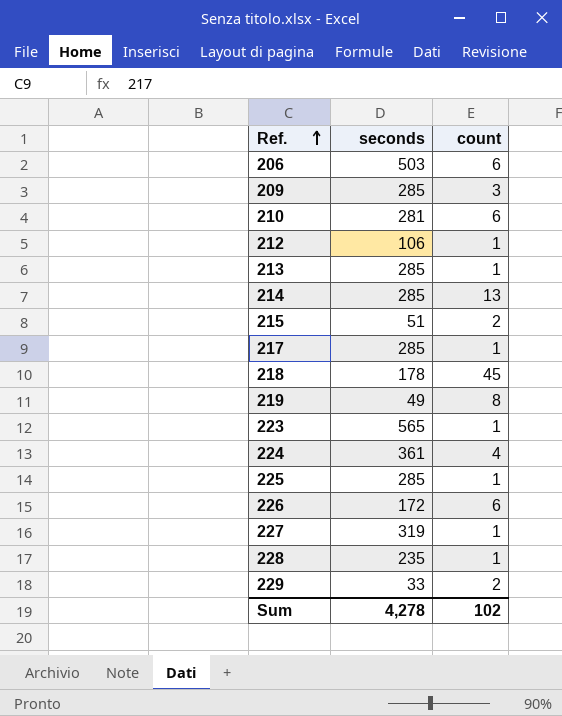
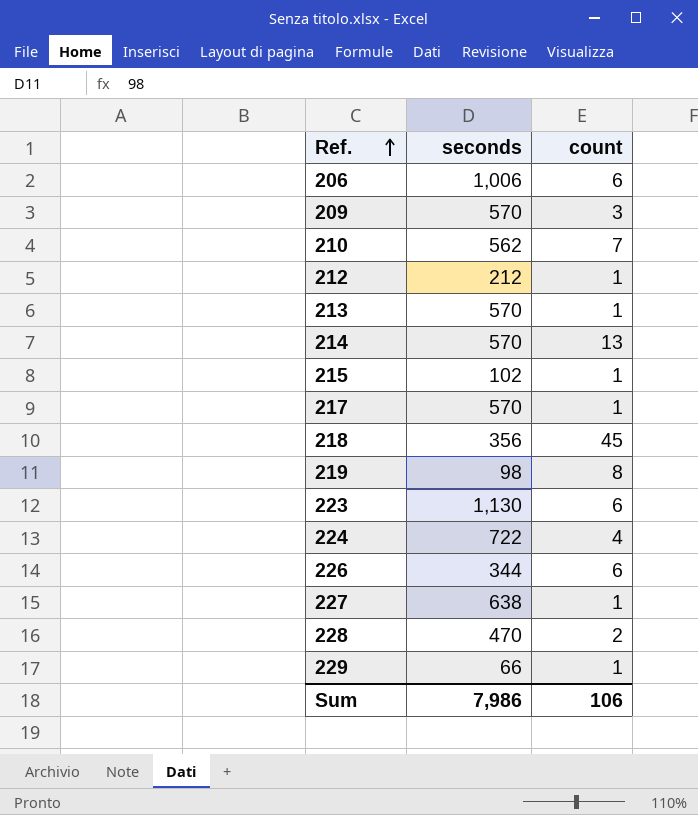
row 225: 285 | 1 -> none
206 | seconds: 503 -> 1,006
209 | seconds: 285 -> 570
210 | seconds: 281 -> 562
210 | count: 6 -> 7
212 | seconds: 106 -> 212
213 | seconds: 285 -> 570
214 | seconds: 285 -> 570
215 | seconds: 51 -> 102
215 | count: 2 -> 1
217 | seconds: 285 -> 570
218 | seconds: 178 -> 356
219 | seconds: 49 -> 98
223 | seconds: 565 -> 1,130
223 | count: 1 -> 6
224 | seconds: 361 -> 722
226 | seconds: 172 -> 344
227 | seconds: 319 -> 638
228 | seconds: 235 -> 470
228 | count: 1 -> 2
229 | seconds: 33 -> 66
229 | count: 2 -> 1
Sum | seconds: 4,278 -> 7,986
Sum | count: 102 -> 106

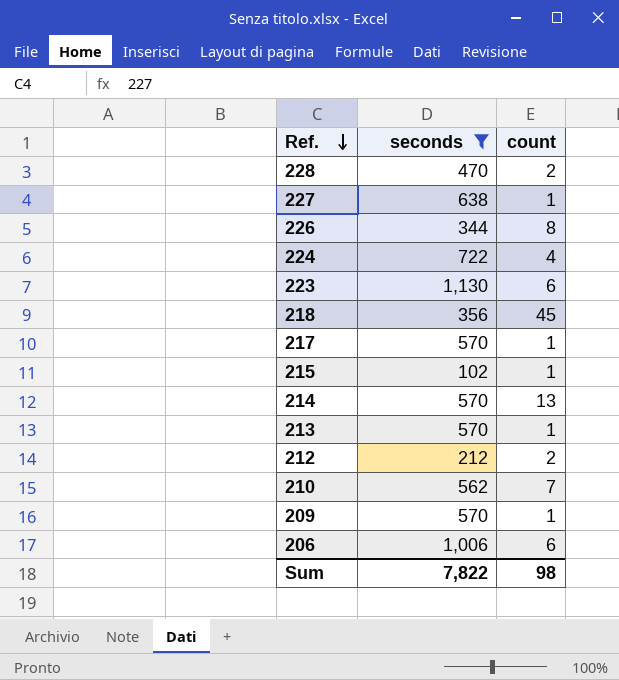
filter: none -> seconds >= 102
row order: Ref. ascending -> Ref. descending
226 | count: 6 -> 8
212 | count: 1 -> 2
209 | count: 3 -> 1
Sum | seconds: 7,986 -> 7,822
Sum | count: 106 -> 98

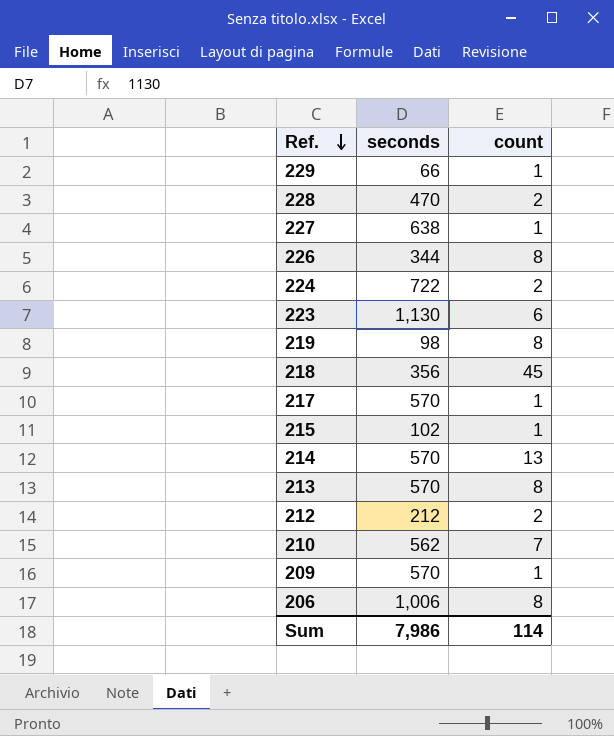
filter: seconds >= 102 -> none
224 | count: 4 -> 2
213 | count: 1 -> 8
206 | count: 6 -> 8
Sum | seconds: 7,822 -> 7,986
Sum | count: 98 -> 114

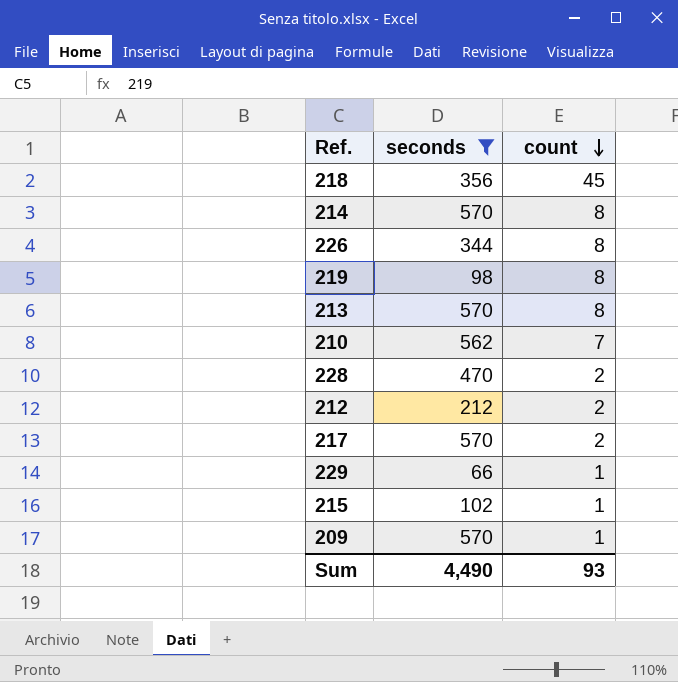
filter: none -> seconds <= 570
row order: Ref. descending -> count descending
214 | count: 13 -> 8
217 | count: 1 -> 2
Sum | seconds: 7,986 -> 4,490
Sum | count: 114 -> 93

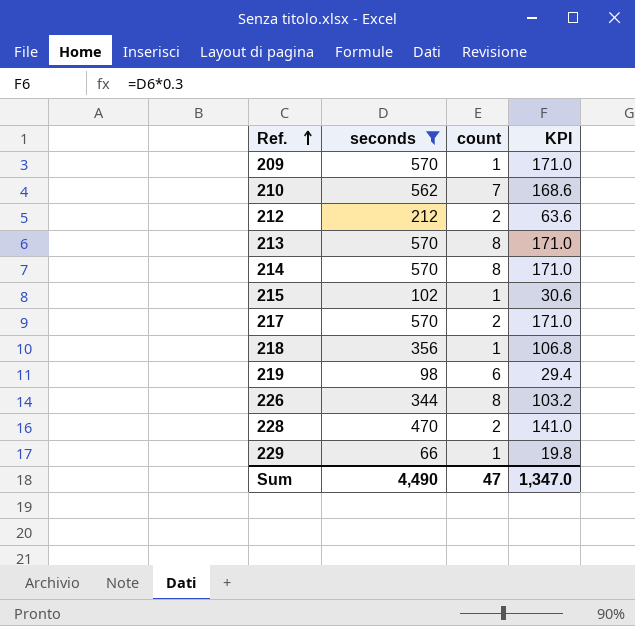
row order: count descending -> Ref. ascending
column KPI | formula: none -> [seconds] * 0.3
218 | count: 45 -> 1
219 | count: 8 -> 6
Sum | count: 93 -> 47

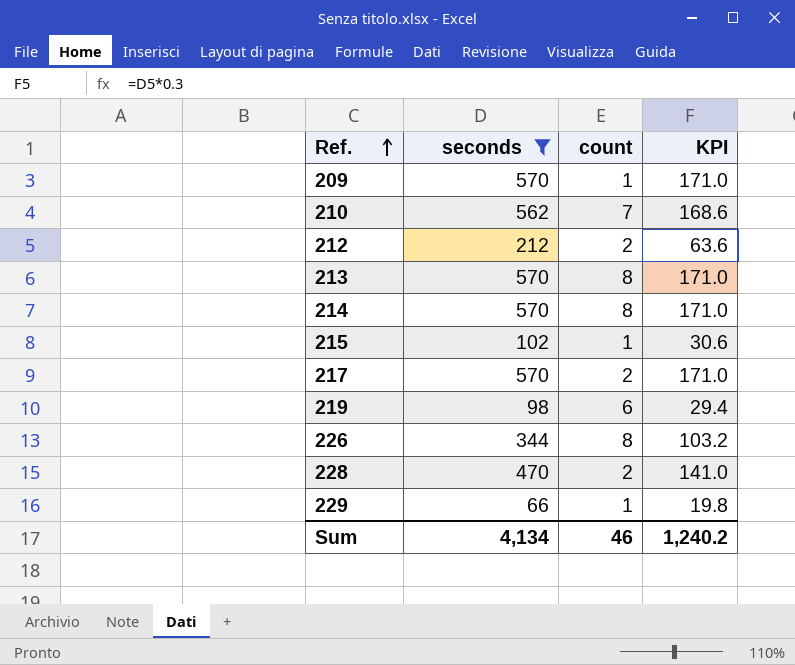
row 218: 356 | 1 | 106.8 -> none
Sum | seconds: 4,490 -> 4,134
Sum | count: 47 -> 46
Sum | KPI: 1,347.0 -> 1,240.2

